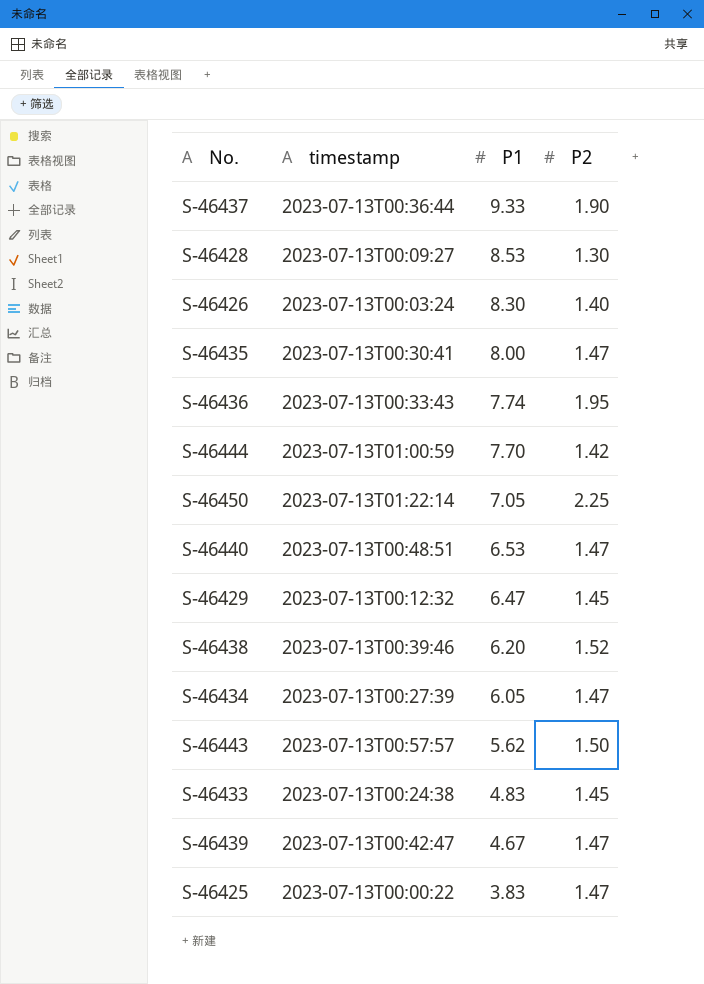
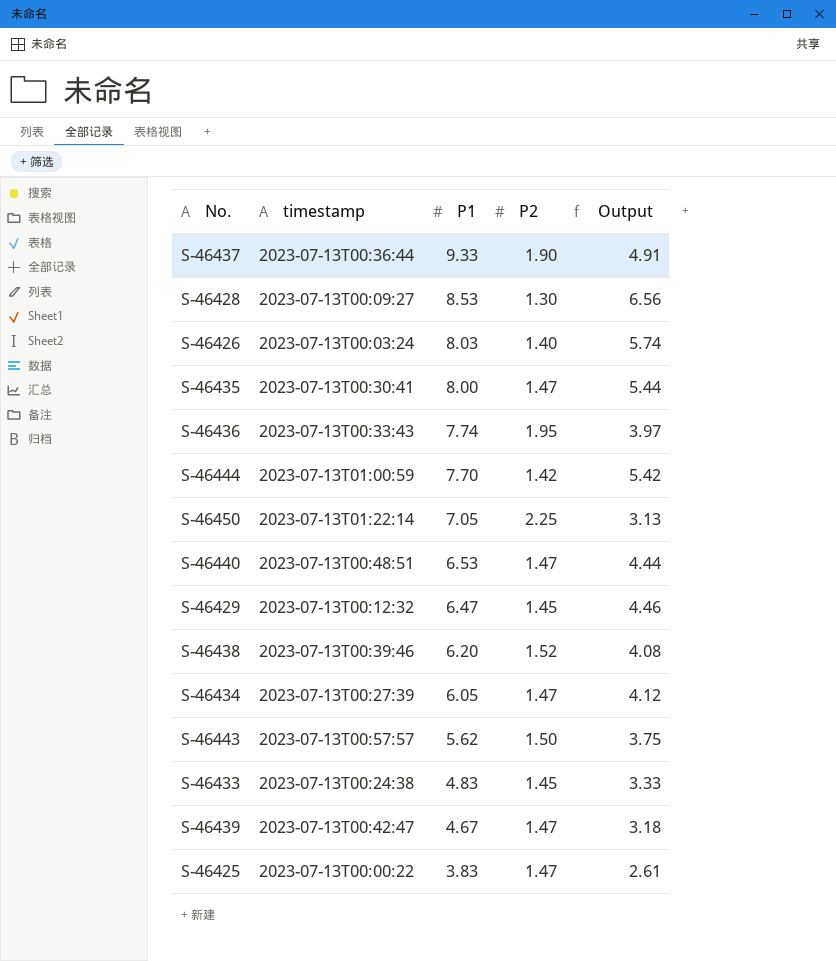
column Output | formula: none -> [P1] / [P2]
S-46426 | P1: 8.30 -> 8.03

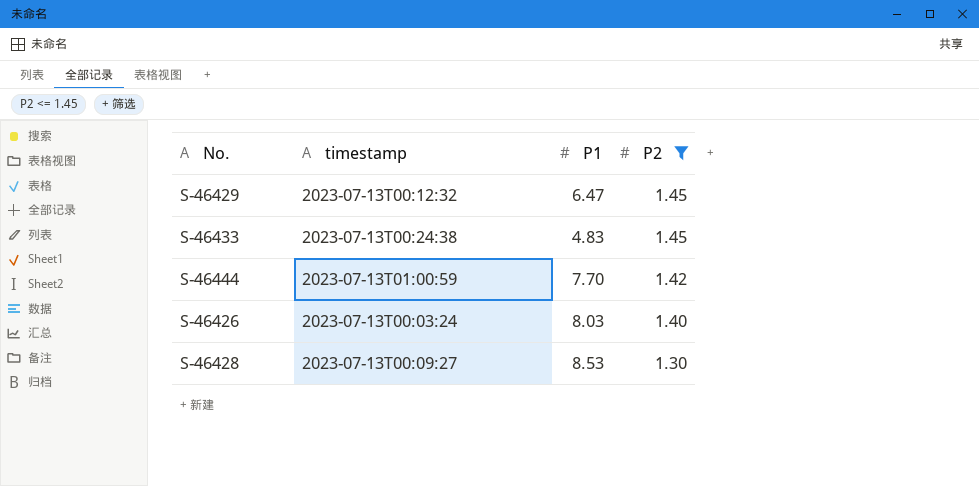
filter: none -> P2 <= 1.45
row order: P1 descending -> P2 descending
column Output | formula: [P1] / [P2] -> none

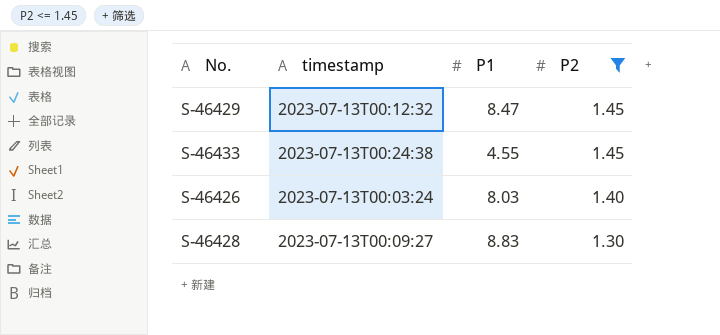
row S-46444: 2023-07-13T01:00:59 | 7.70 | 1.42 -> none
S-46429 | P1: 6.47 -> 8.47
S-46433 | P1: 4.83 -> 4.55
S-46428 | P1: 8.53 -> 8.83

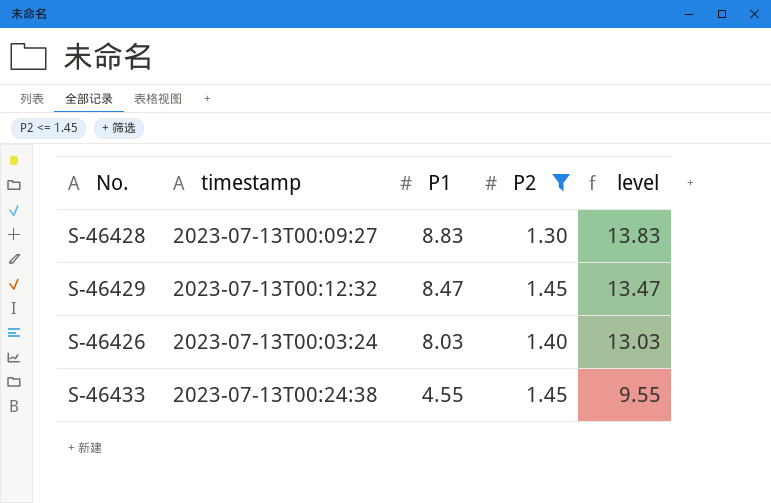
row order: P2 descending -> P1 descending
column level | formula: none -> [P1] + 5

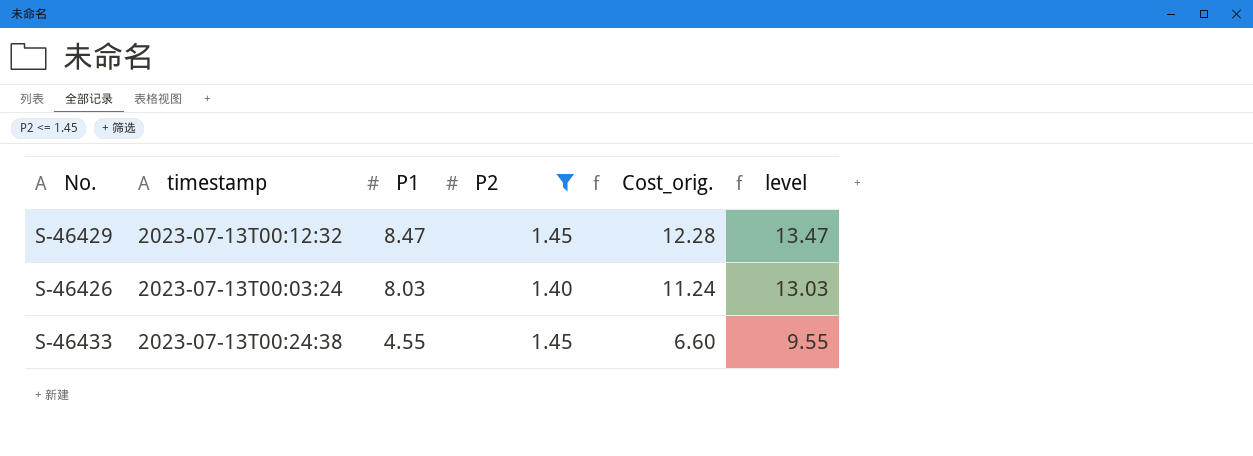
column Cost_orig. | formula: none -> [P1] * [P2]
row S-46428: 2023-07-13T00:09:27 | 8.83 | 1.30 | 13.83 -> none

